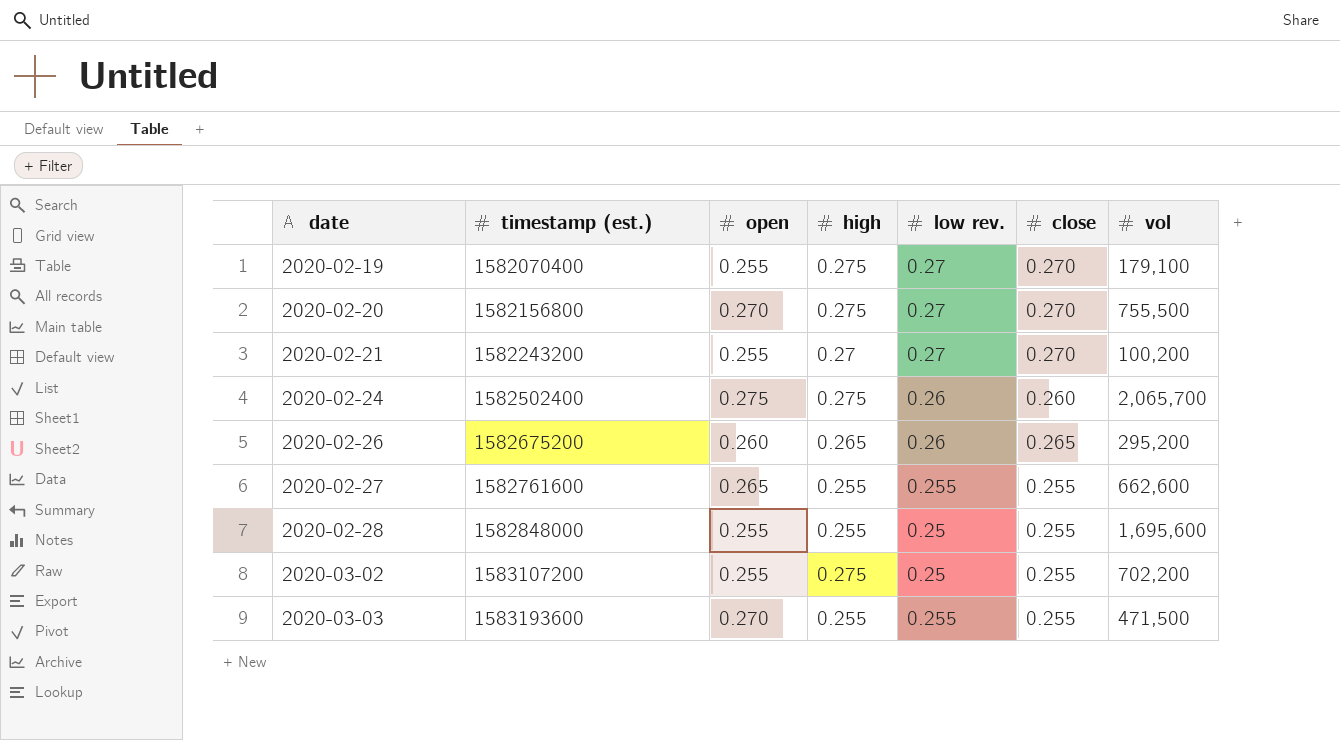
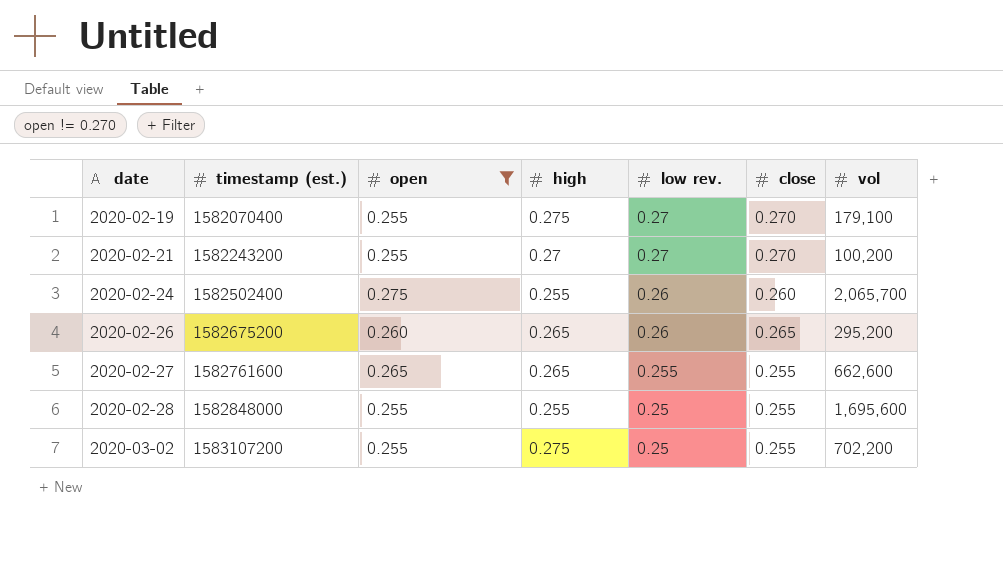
filter: none -> open != 0.270
2020-02-24 | high: 0.275 -> 0.255
2020-02-27 | high: 0.255 -> 0.265

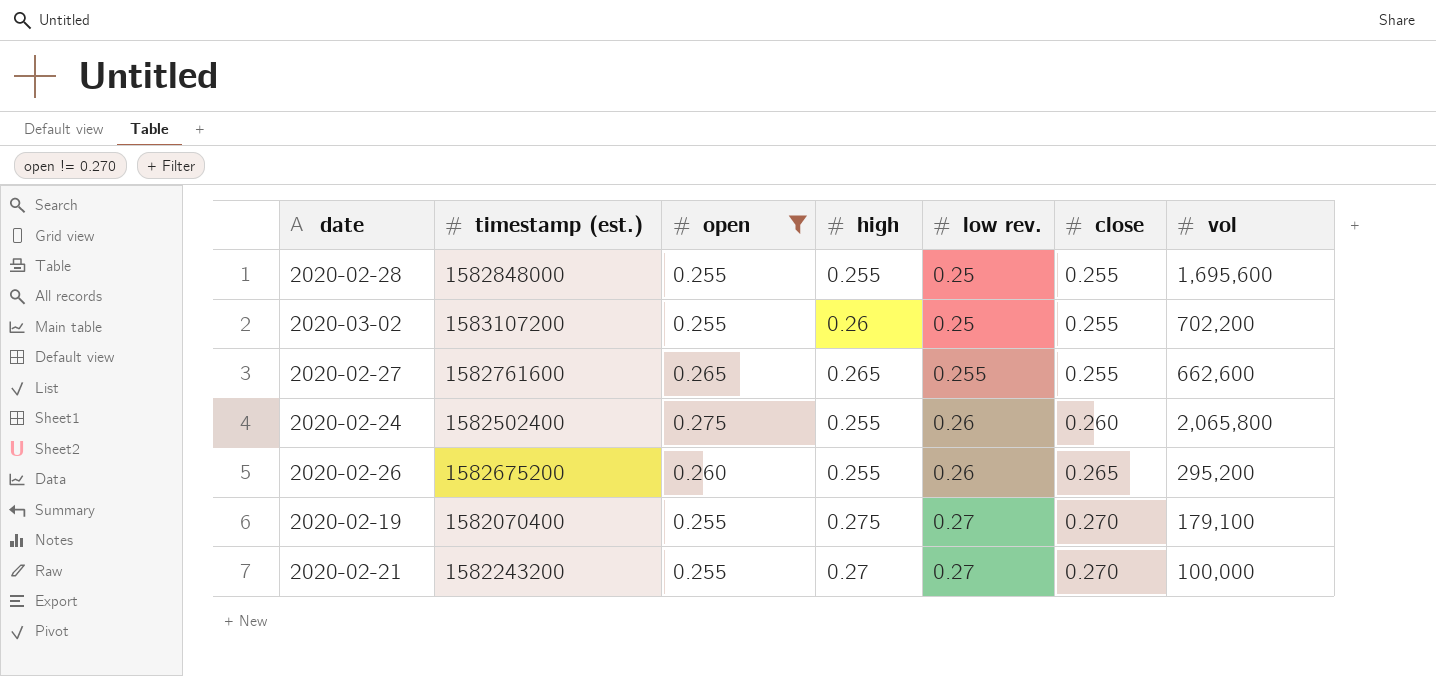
row order: date ascending -> low rev. ascending
2020-03-02 | high: 0.275 -> 0.26
2020-02-24 | vol: 2,065,700 -> 2,065,800
2020-02-26 | high: 0.265 -> 0.255
2020-02-21 | vol: 100,200 -> 100,000

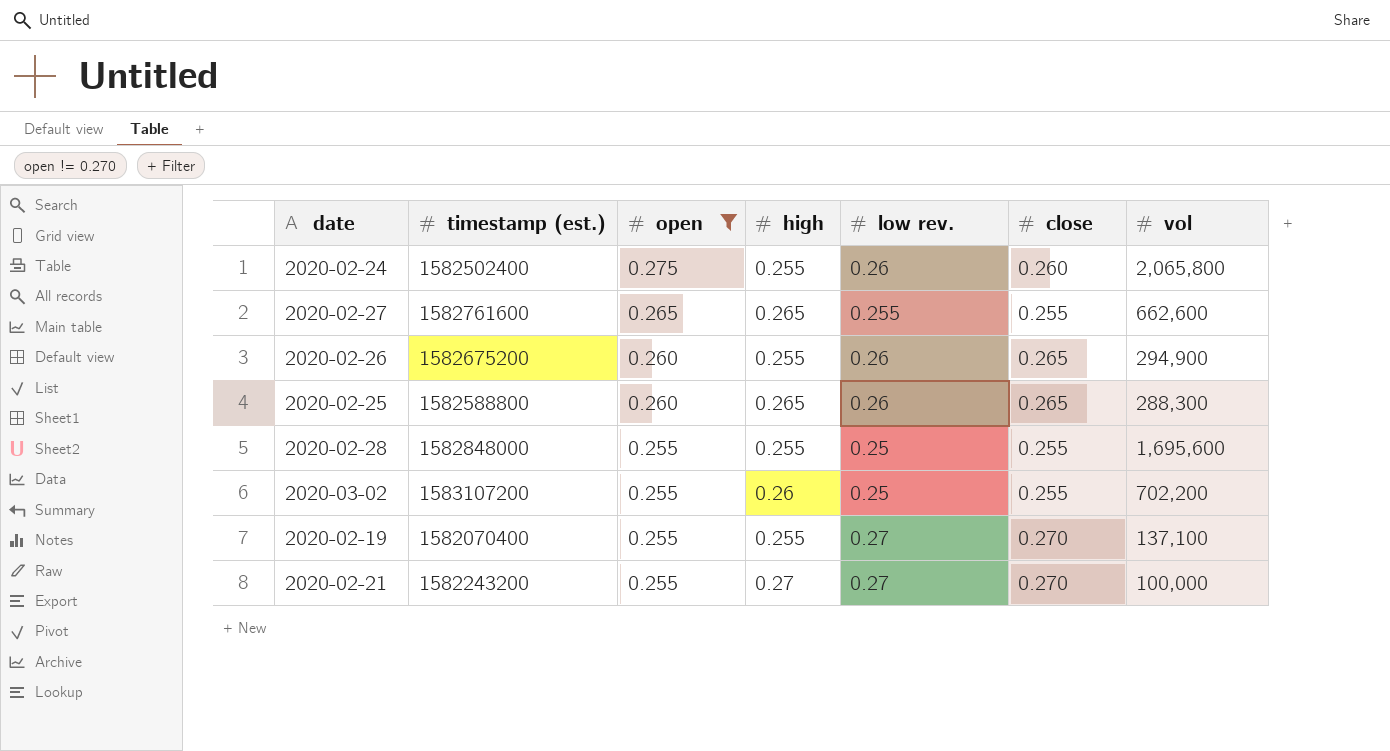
row order: low rev. ascending -> open descending
2020-02-26 | vol: 295,200 -> 294,900
row 2020-02-25: none -> 1582588800 | 0.260 | 0.265 | 0.26 | 0.265 | 288,300
2020-02-19 | high: 0.275 -> 0.255
2020-02-19 | vol: 179,100 -> 137,100

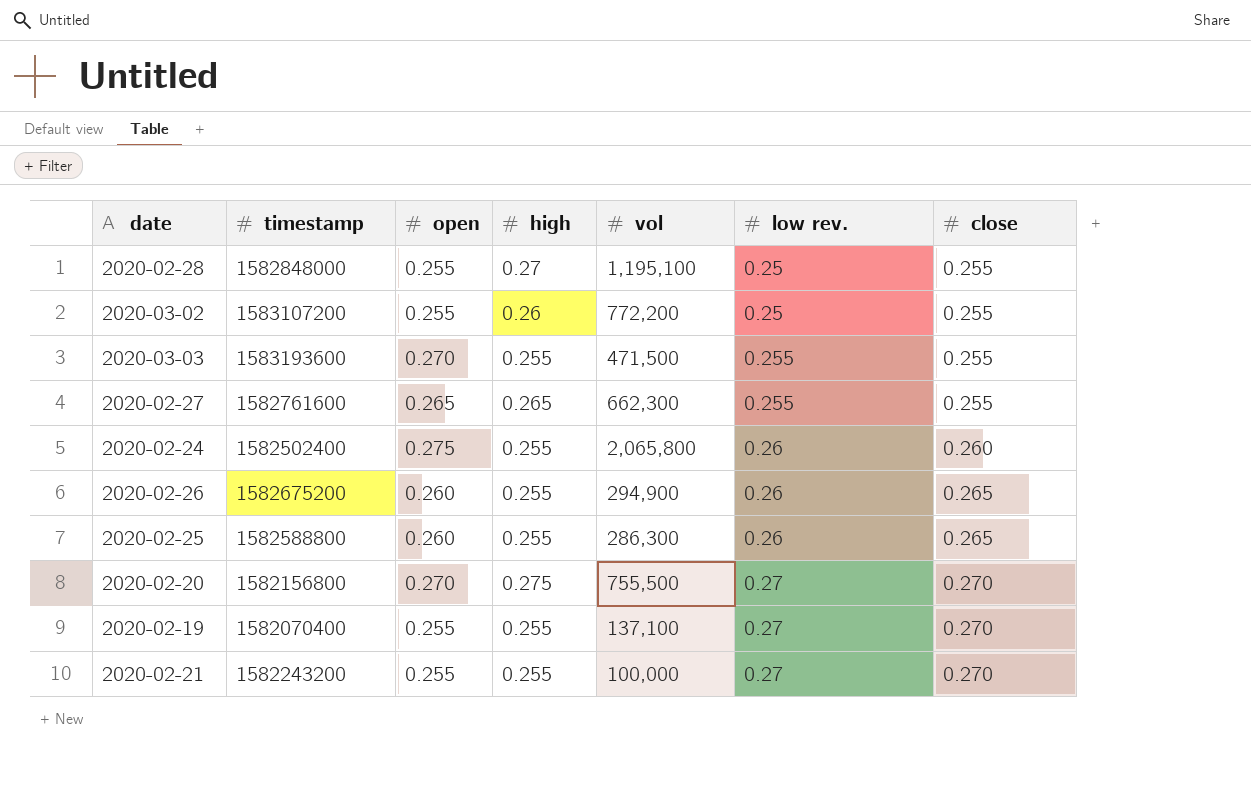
filter: open != 0.270 -> none
row order: open descending -> low rev. ascending
column name: timestamp (est.) -> timestamp
column vol | position: 7 -> 5
2020-02-28 | high: 0.255 -> 0.27
2020-02-28 | vol: 1,695,600 -> 1,195,100
2020-03-02 | vol: 702,200 -> 772,200
2020-02-27 | vol: 662,600 -> 662,300
2020-02-25 | high: 0.265 -> 0.255
2020-02-25 | vol: 288,300 -> 286,300
2020-02-21 | high: 0.27 -> 0.255

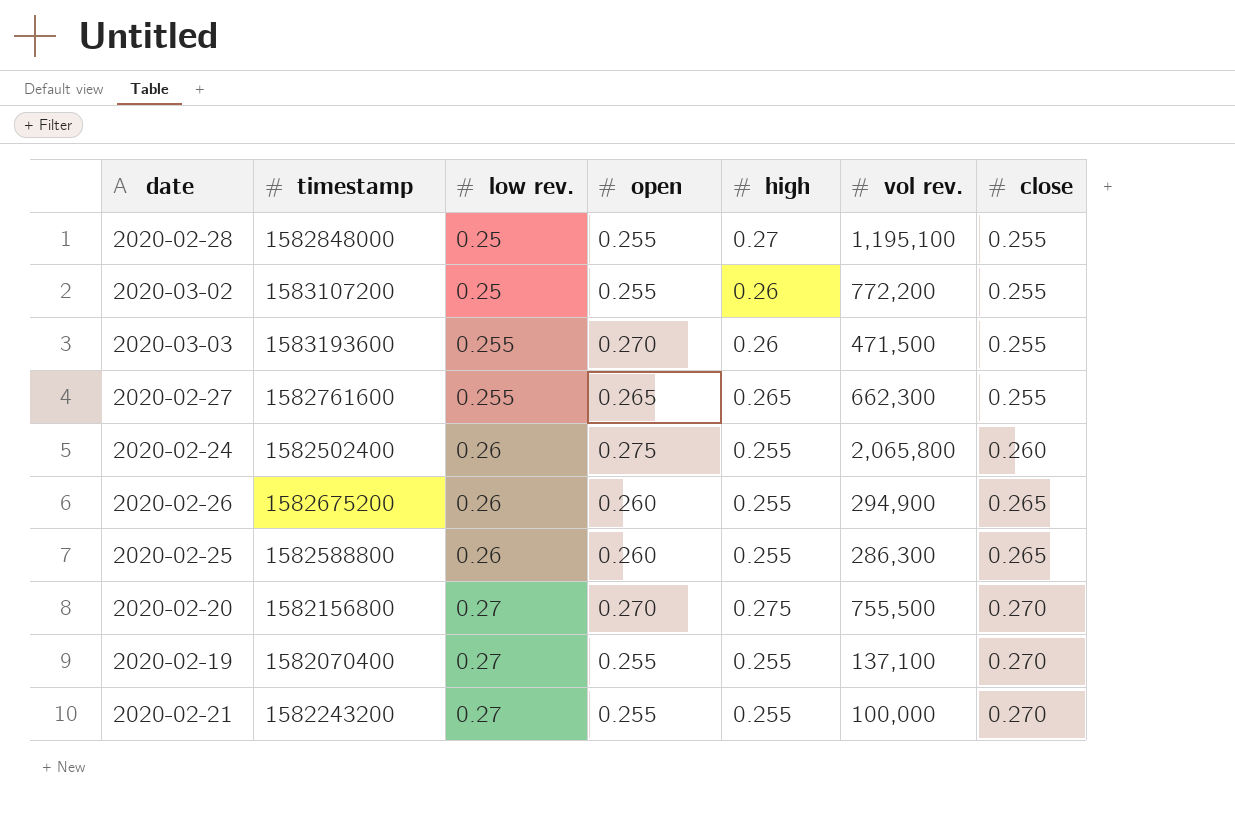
column low rev. | position: 6 -> 3
column name: vol -> vol rev.
2020-03-03 | high: 0.255 -> 0.26

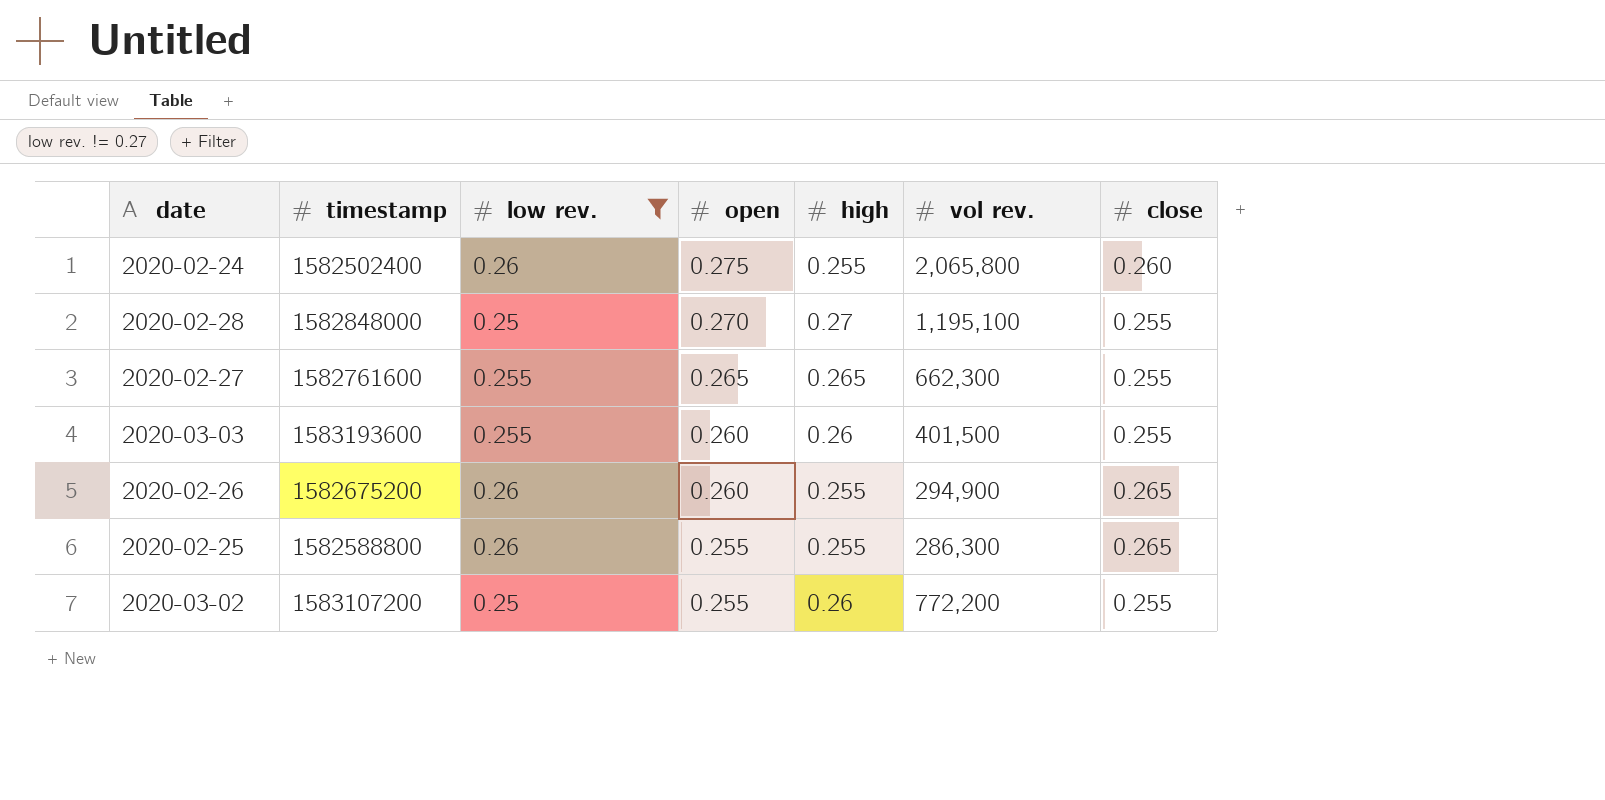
filter: none -> low rev. != 0.27
row order: low rev. ascending -> open descending
2020-02-28 | open: 0.255 -> 0.270
2020-03-03 | open: 0.270 -> 0.260
2020-03-03 | vol rev.: 471,500 -> 401,500
2020-02-25 | open: 0.260 -> 0.255

